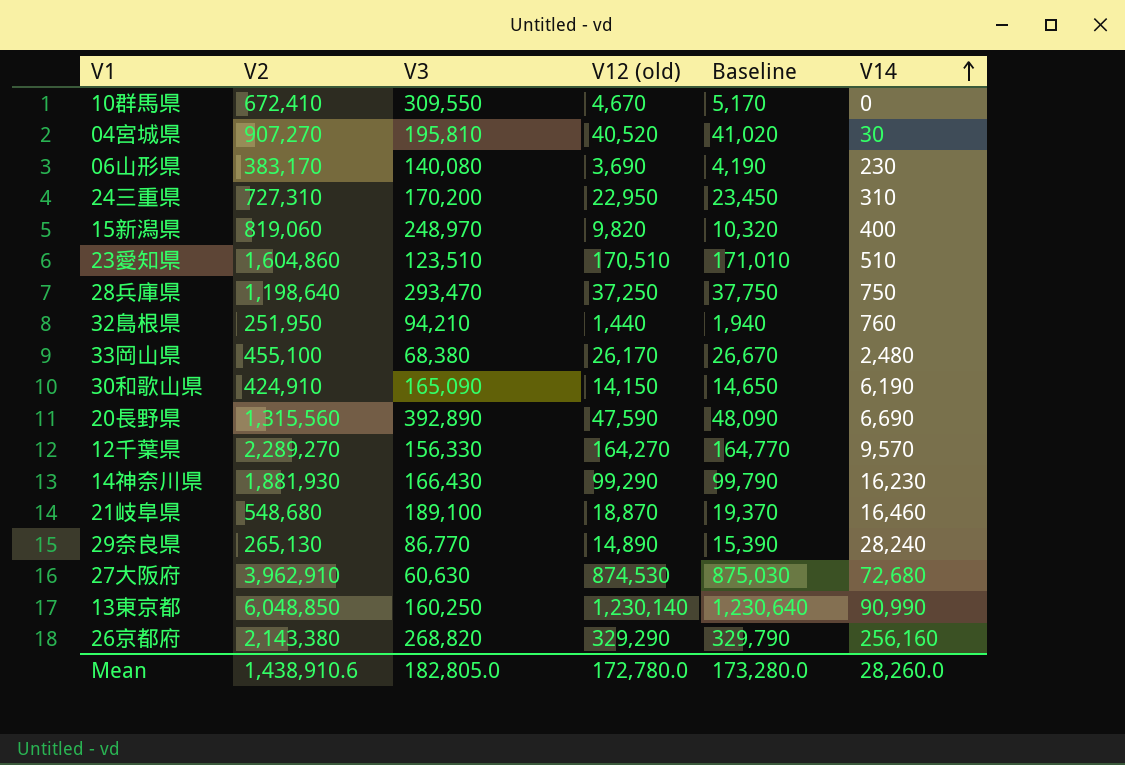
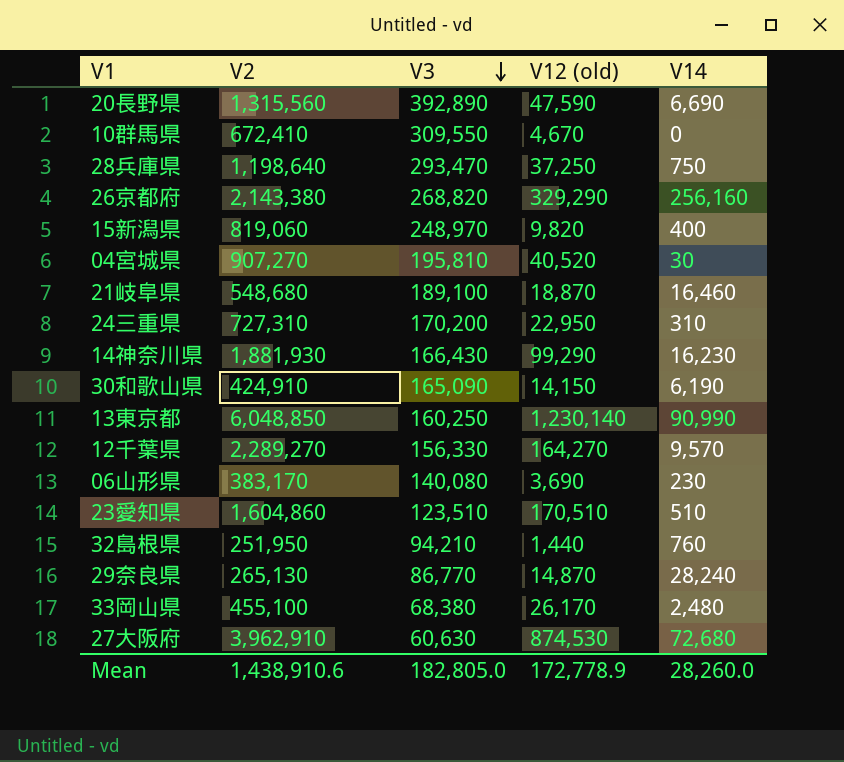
row order: V14 ascending -> V3 descending
column Baseline | formula: [V12 (old)] + 500 -> none
29奈良県 | V12 (old): 14,890 -> 14,870
Mean | V12 (old): 172,780.0 -> 172,778.9

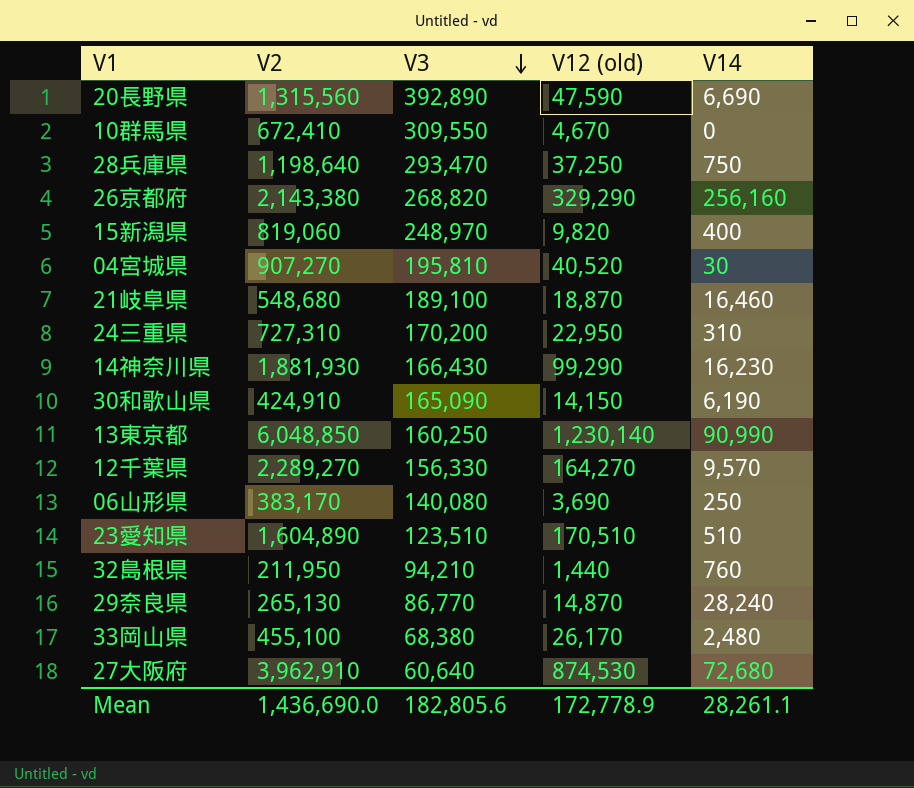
06山形県 | V14: 230 -> 250
23愛知県 | V2: 1,604,860 -> 1,604,890
32島根県 | V2: 251,950 -> 211,950
27大阪府 | V3: 60,630 -> 60,640
Mean | V2: 1,438,910.6 -> 1,436,690.0
Mean | V3: 182,805.0 -> 182,805.6
Mean | V14: 28,260.0 -> 28,261.1

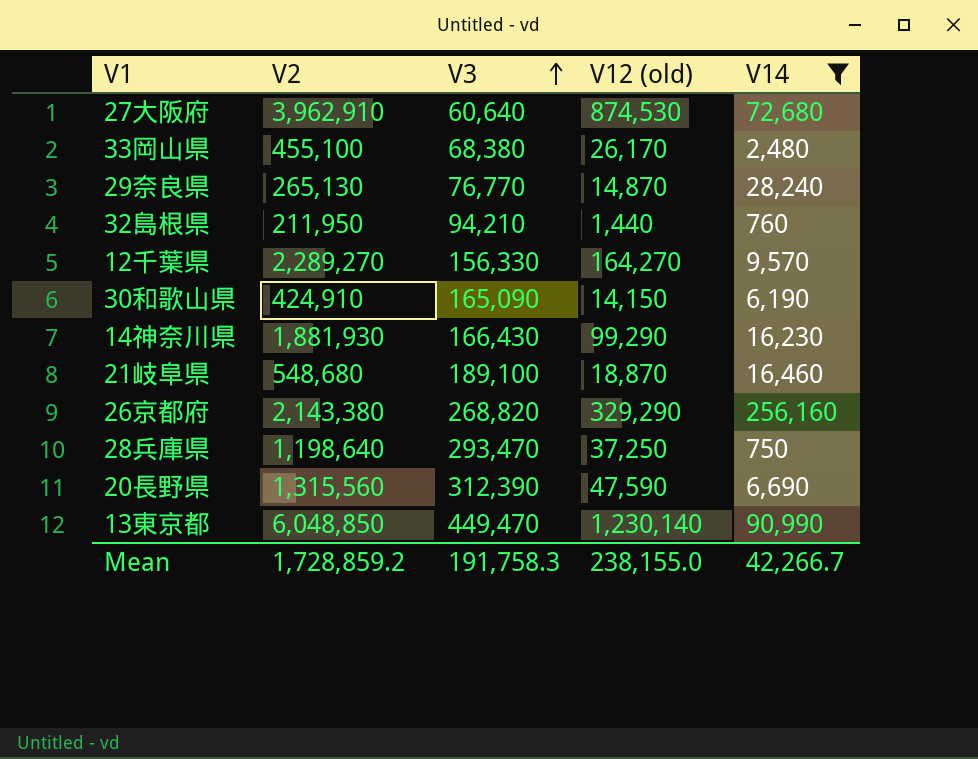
filter: none -> V14 >= 750
row order: V3 descending -> V3 ascending
29奈良県 | V3: 86,770 -> 76,770
20長野県 | V3: 392,890 -> 312,390
13東京都 | V3: 160,250 -> 449,470
Mean | V2: 1,436,690.0 -> 1,728,859.2
Mean | V3: 182,805.6 -> 191,758.3
Mean | V12 (old): 172,778.9 -> 238,155.0
Mean | V14: 28,261.1 -> 42,266.7

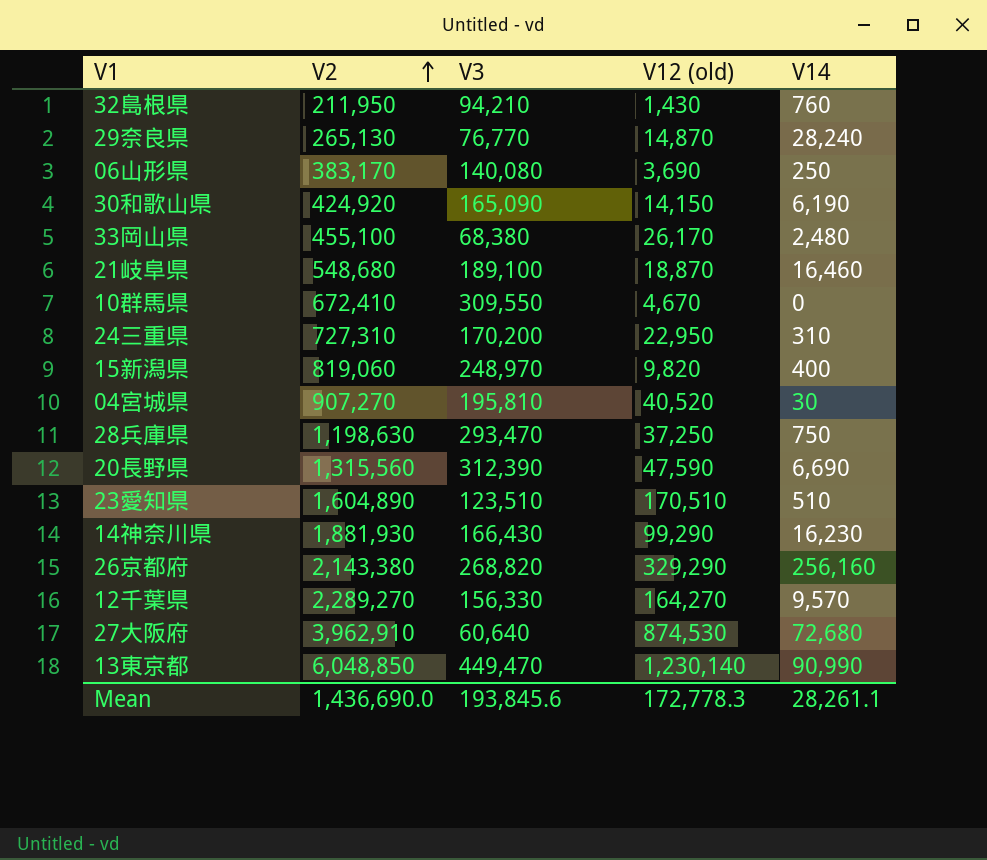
filter: V14 >= 750 -> none
row order: V3 ascending -> V2 ascending
32島根県 | V12 (old): 1,440 -> 1,430
30和歌山県 | V2: 424,910 -> 424,920
28兵庫県 | V2: 1,198,640 -> 1,198,630
Mean | V2: 1,728,859.2 -> 1,436,690.0
Mean | V3: 191,758.3 -> 193,845.6
Mean | V12 (old): 238,155.0 -> 172,778.3
Mean | V14: 42,266.7 -> 28,261.1

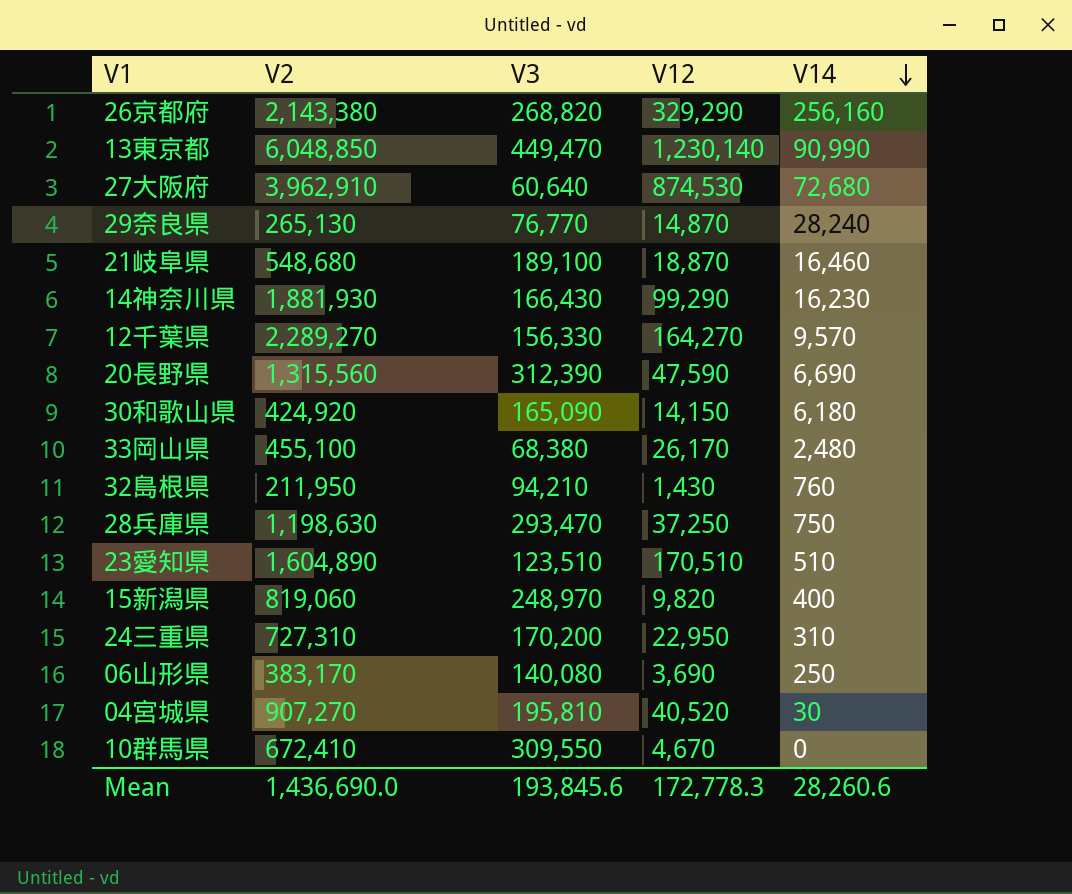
row order: V2 ascending -> V14 descending
column name: V12 (old) -> V12
30和歌山県 | V14: 6,190 -> 6,180
Mean | V14: 28,261.1 -> 28,260.6

